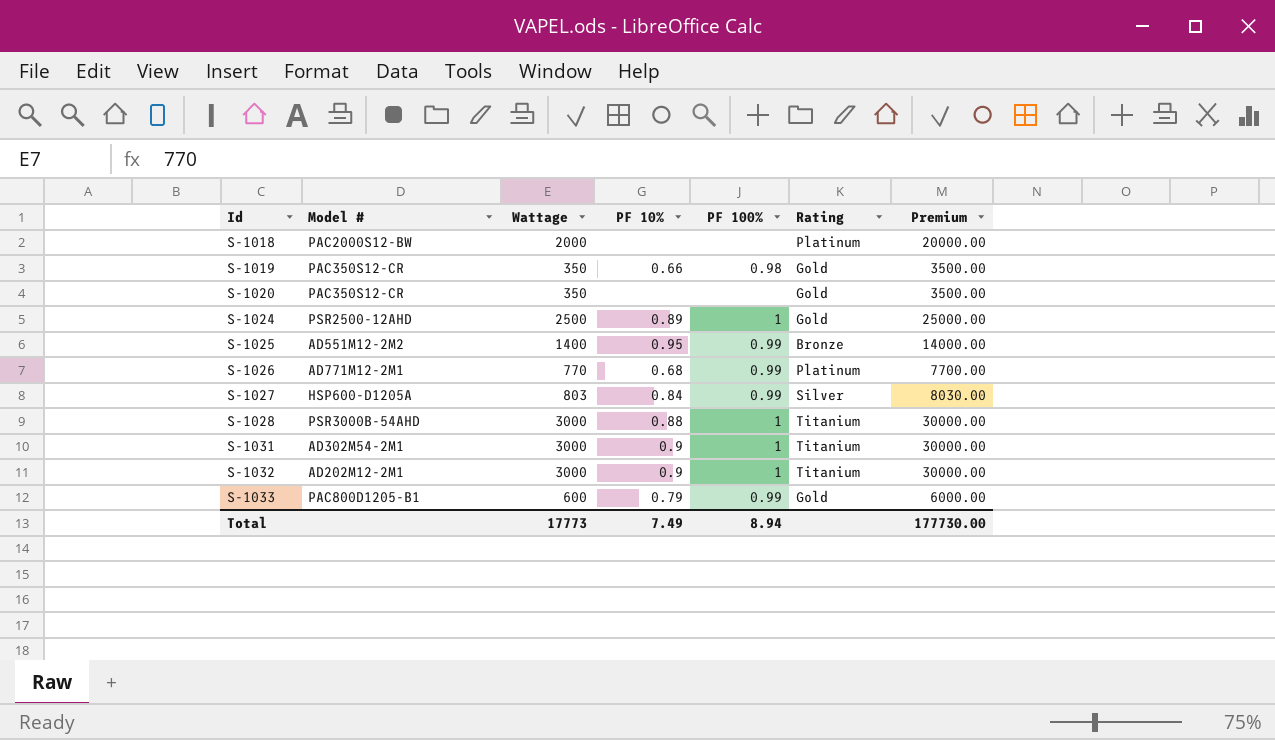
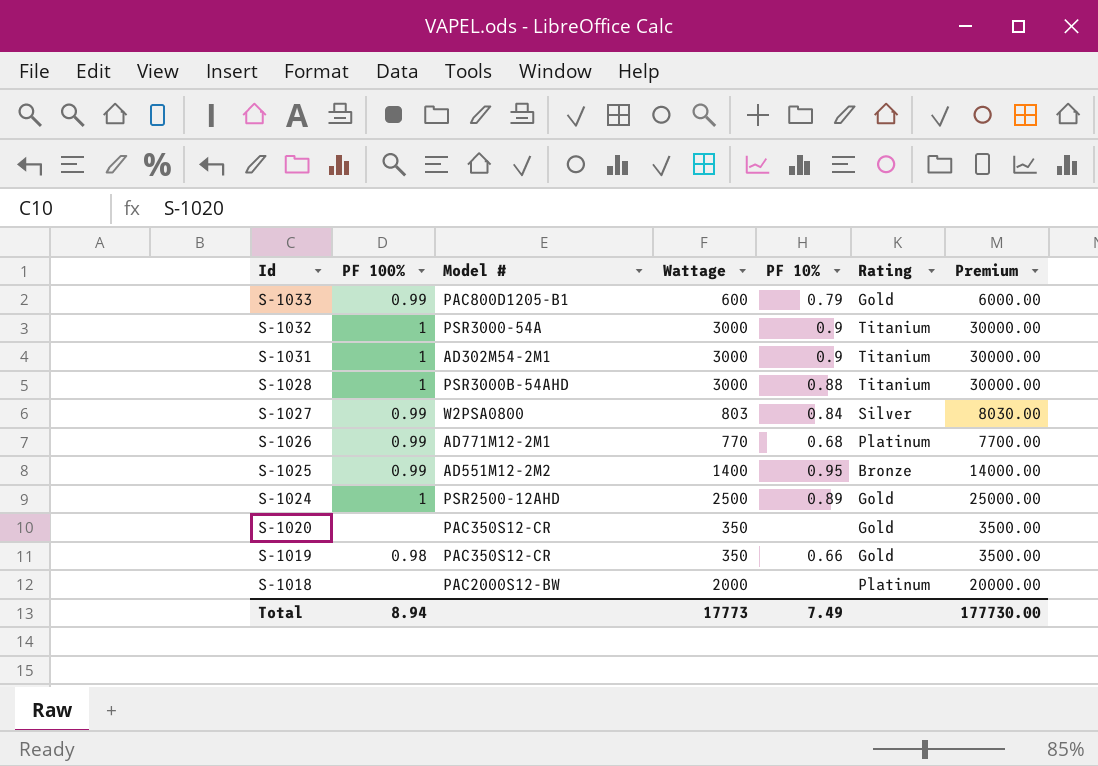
row order: Id ascending -> Id descending
column PF 100% | position: 5 -> 2
S-1032 | Model #: AD202M12-2M1 -> PSR3000-54A
S-1027 | Model #: HSP600-D1205A -> W2PSA0800

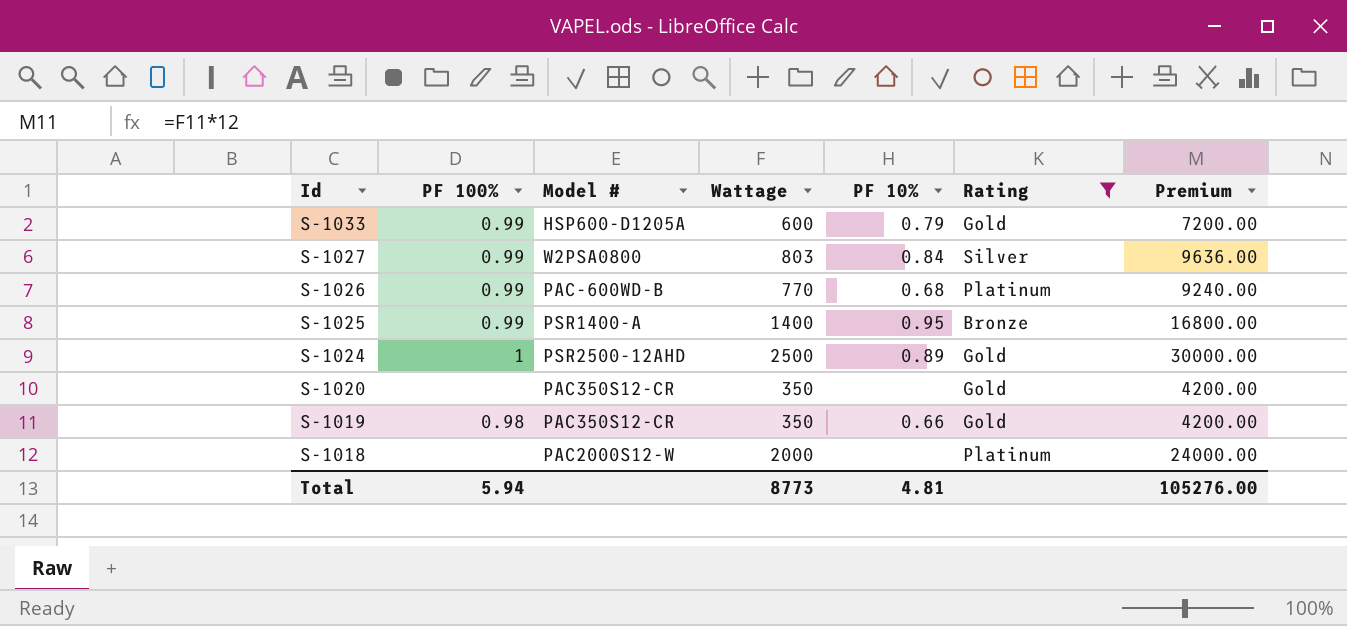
filter: none -> Rating != Titanium
column Premium | formula: [Wattage] * 10 -> [Wattage] * 12
S-1033 | Model #: PAC800D1205-B1 -> HSP600-D1205A
S-1026 | Model #: AD771M12-2M1 -> PAC-600WD-B
S-1025 | Model #: AD551M12-2M2 -> PSR1400-A
S-1018 | Model #: PAC2000S12-BW -> PAC2000S12-W
Total | PF 100%: 8.94 -> 5.94
Total | Wattage: 17773 -> 8773
Total | PF 10%: 7.49 -> 4.81
Total | Premium: 177730.00 -> 105276.00

